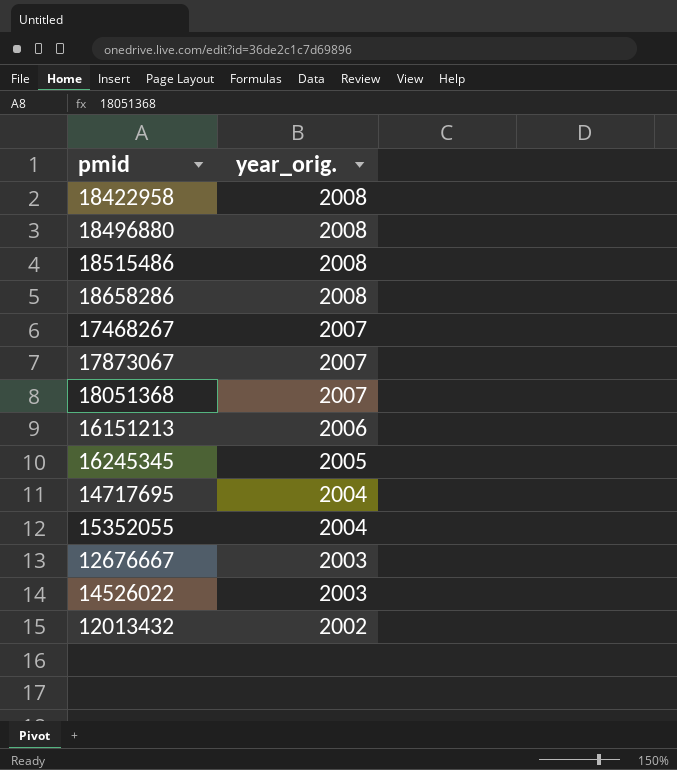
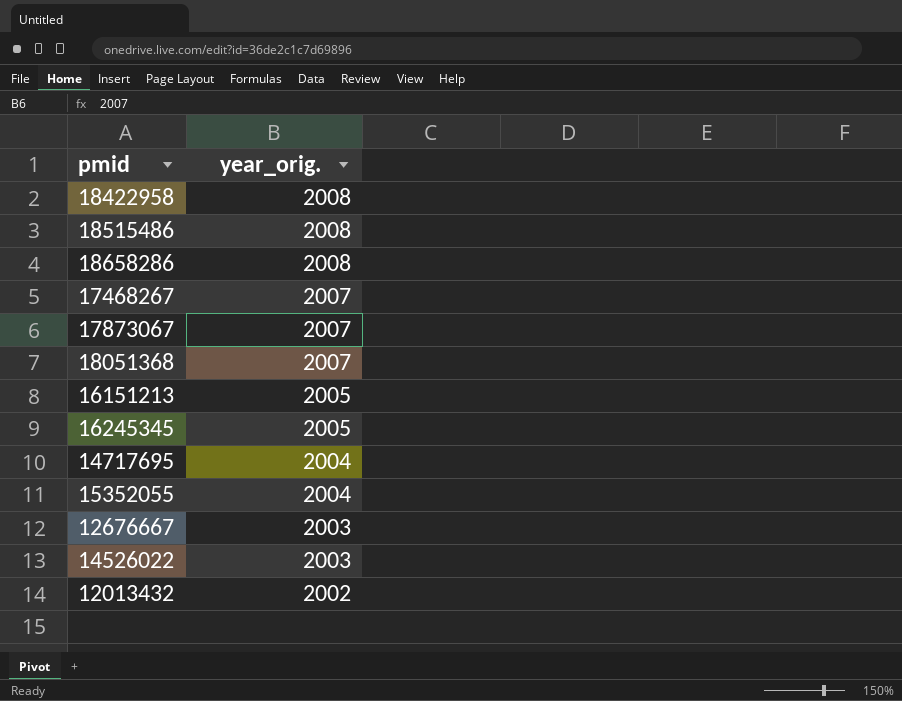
row 18496880: 2008 -> none
16151213 | year_orig.: 2006 -> 2005

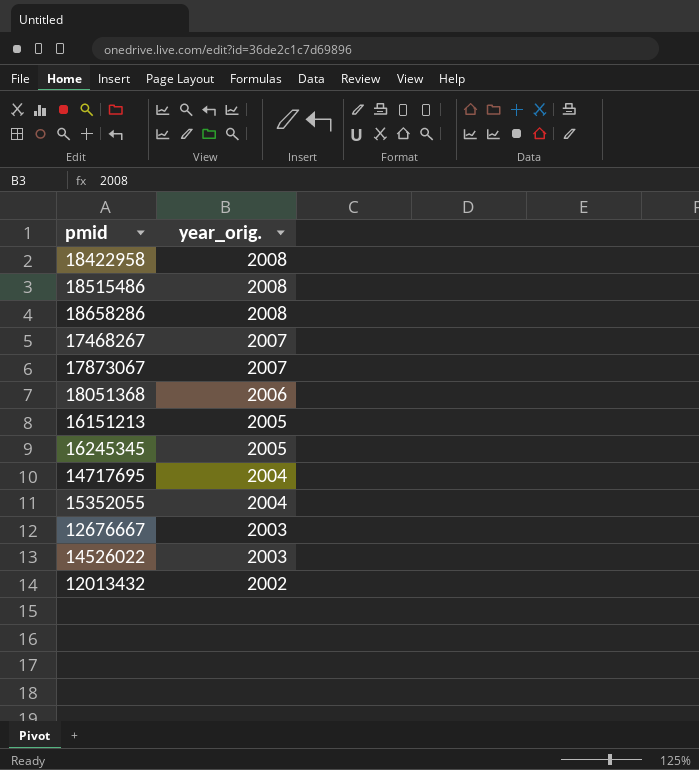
18051368 | year_orig.: 2007 -> 2006

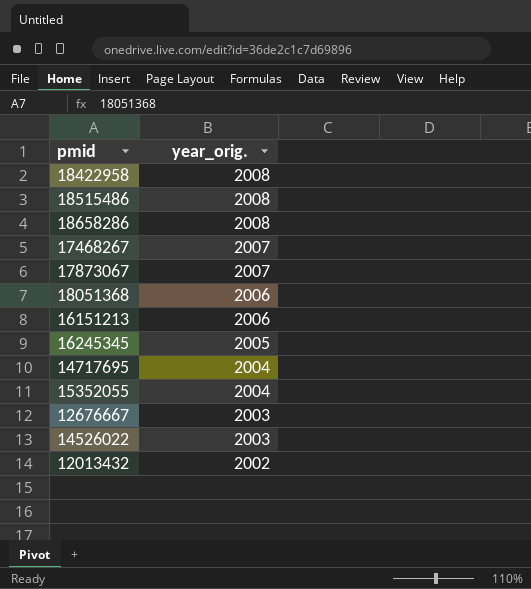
16151213 | year_orig.: 2005 -> 2006

